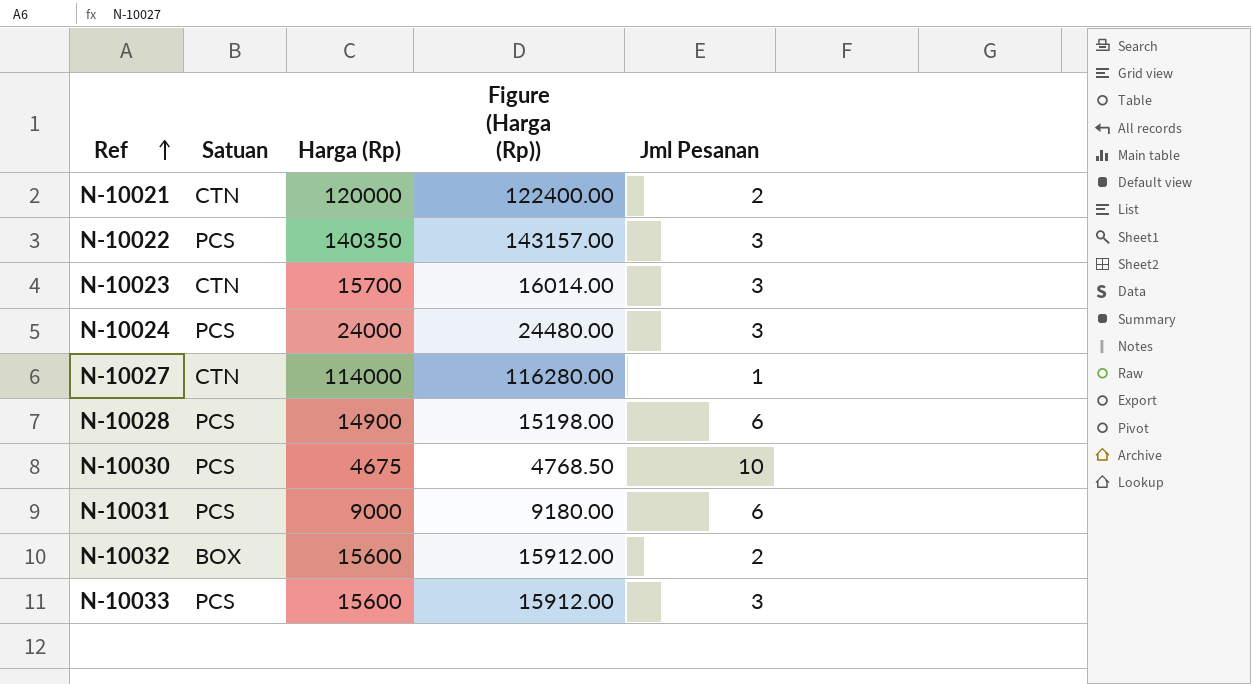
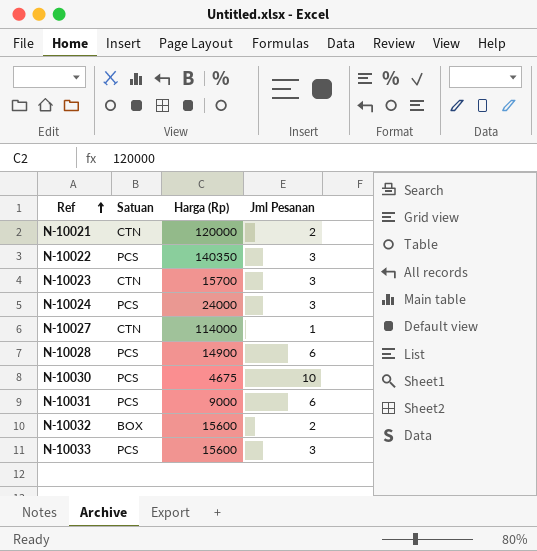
column Figure (Harga (Rp)) | formula: [Harga (Rp)] * 1.02 -> none

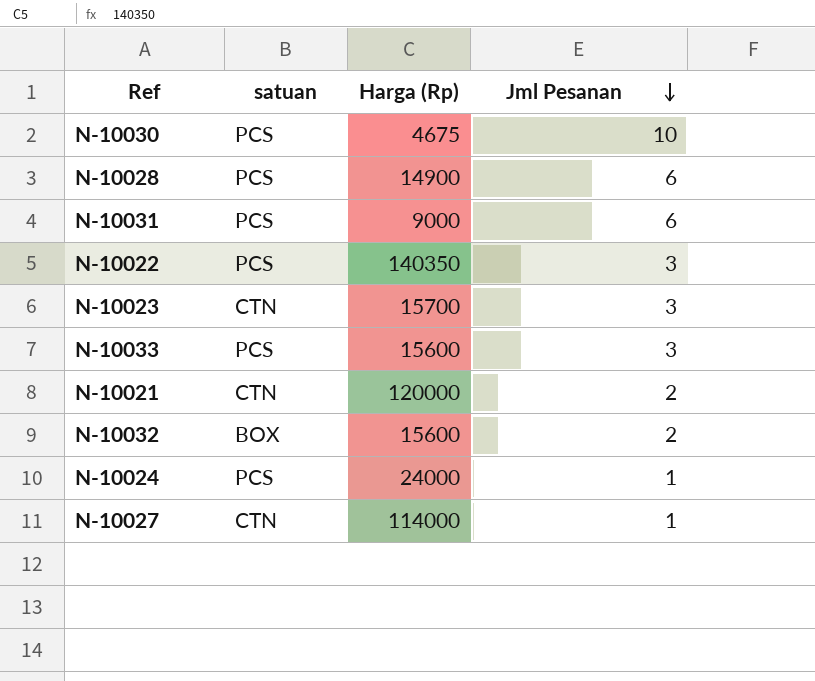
row order: Ref ascending -> Jml Pesanan descending
column name: Satuan -> satuan
N-10024 | Jml Pesanan: 3 -> 1

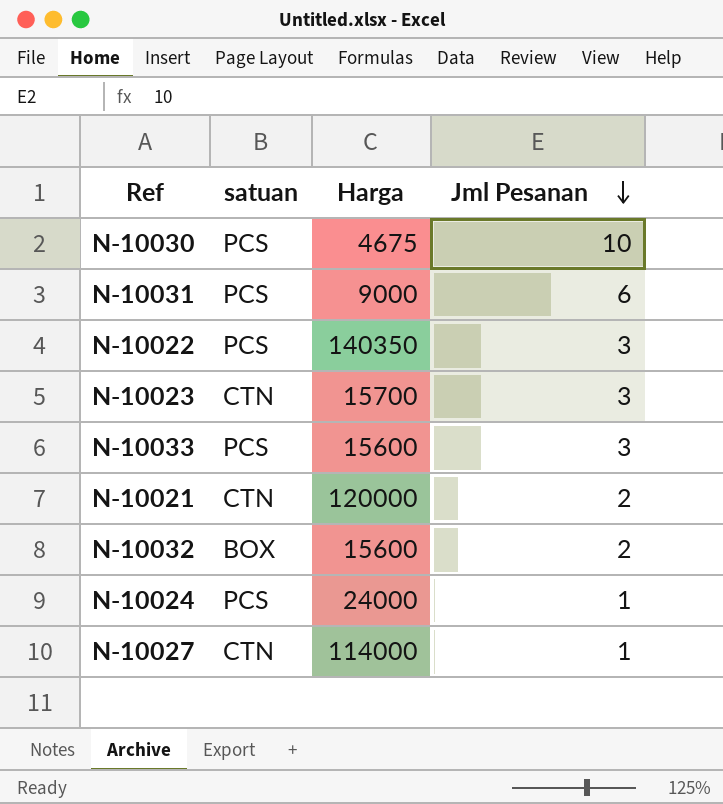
column name: Harga (Rp) -> Harga
row N-10028: PCS | 14900 | 6 -> none

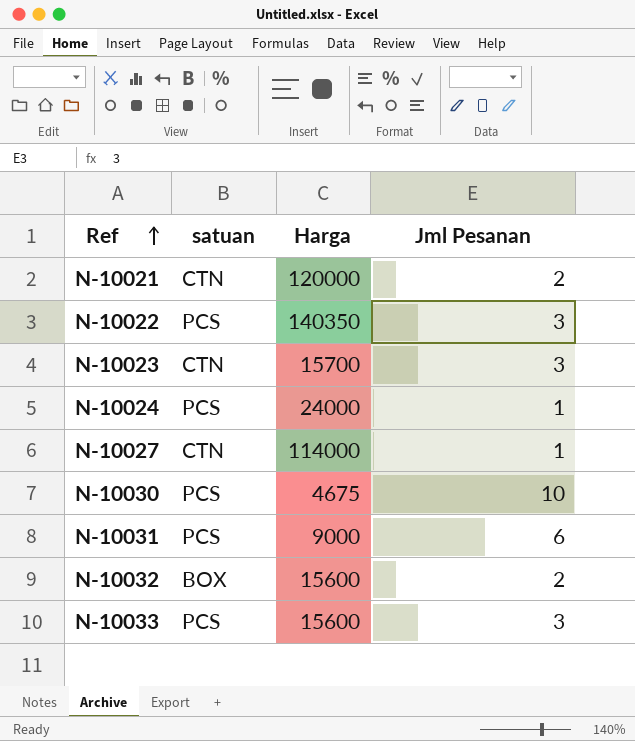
row order: Jml Pesanan descending -> Ref ascending

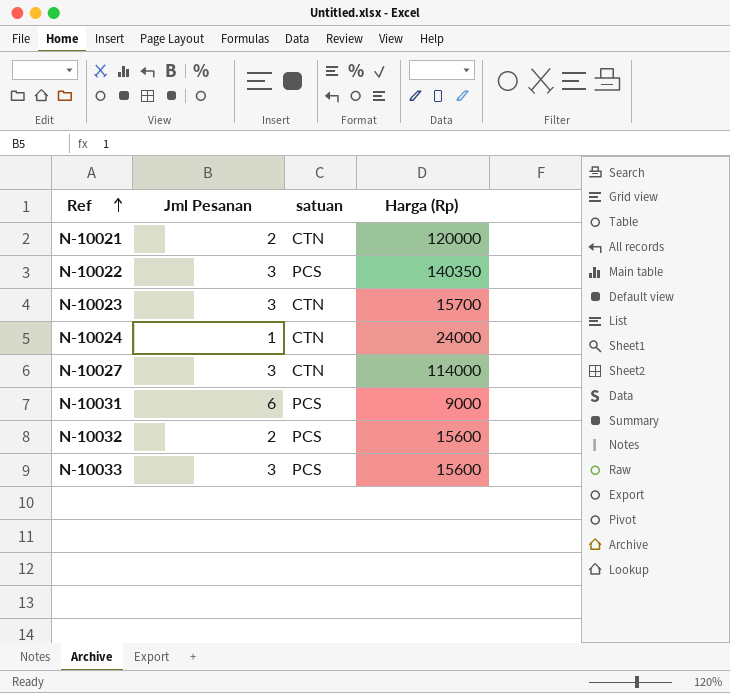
column Jml Pesanan | position: 4 -> 2
column name: Harga -> Harga (Rp)
row N-10030: PCS | 4675 | 10 -> none
N-10024 | satuan: PCS -> CTN
N-10027 | Jml Pesanan: 1 -> 3
N-10032 | satuan: BOX -> PCS

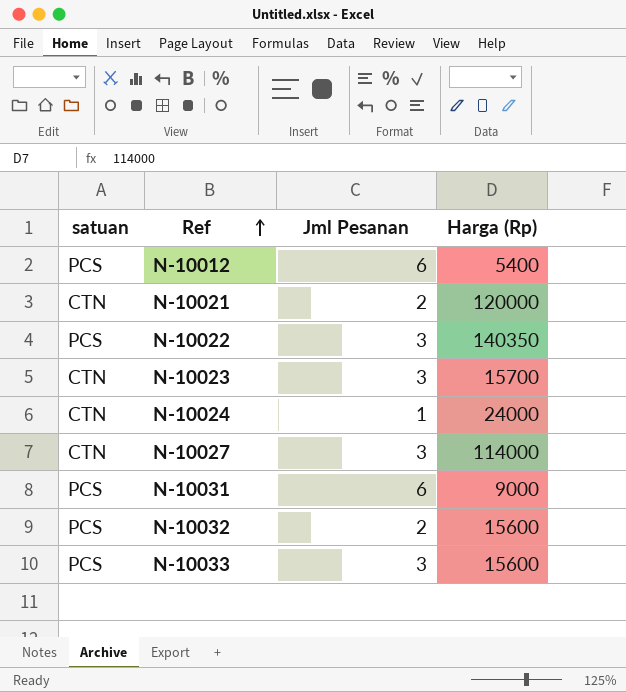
column satuan | position: 3 -> 1
row N-10012: none -> PCS | 6 | 5400

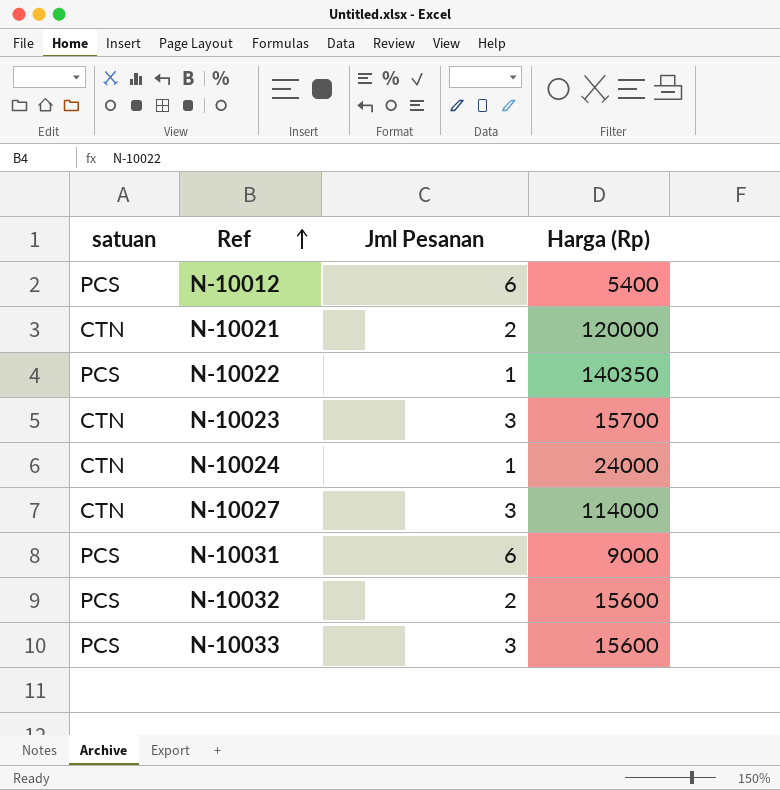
N-10022 | Jml Pesanan: 3 -> 1

